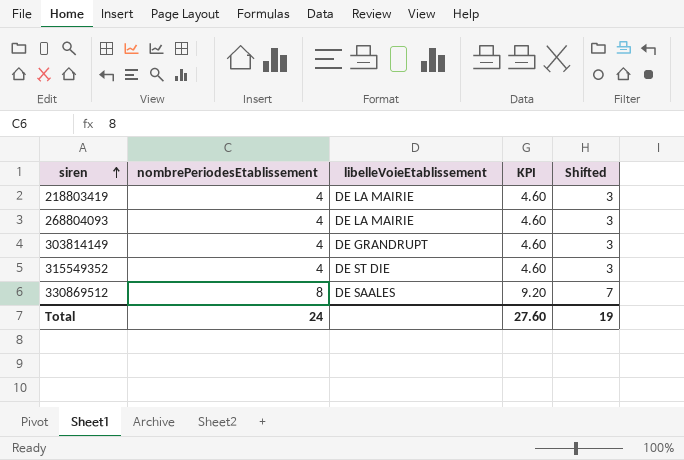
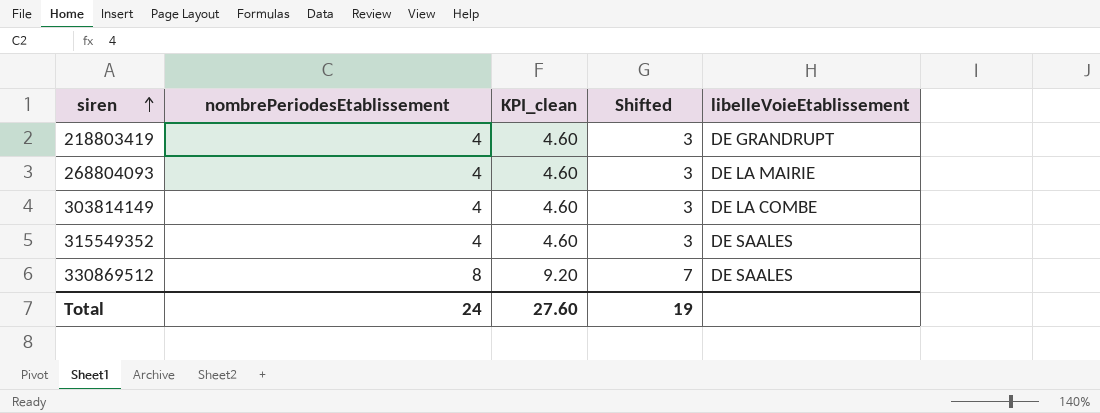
column name: KPI -> KPI_clean
column libelleVoieEtablissement | position: 3 -> 5
218803419 | libelleVoieEtablissement: DE LA MAIRIE -> DE GRANDRUPT
303814149 | libelleVoieEtablissement: DE GRANDRUPT -> DE LA COMBE
315549352 | libelleVoieEtablissement: DE ST DIE -> DE SAALES

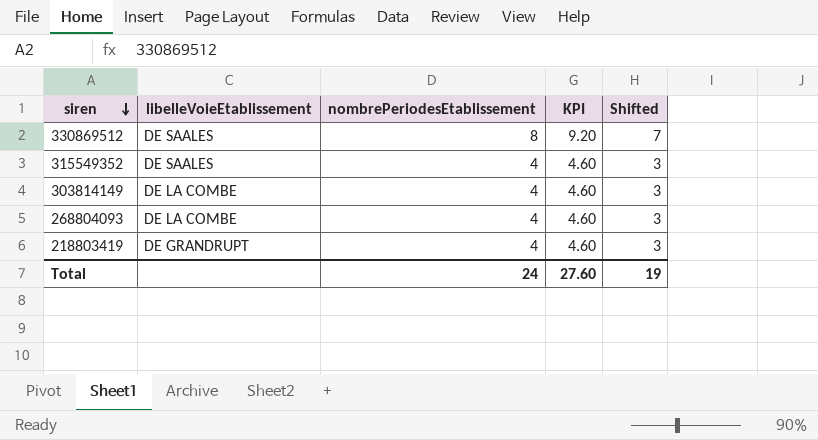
row order: siren ascending -> siren descending
column libelleVoieEtablissement | position: 5 -> 2
column name: KPI_clean -> KPI
268804093 | libelleVoieEtablissement: DE LA MAIRIE -> DE LA COMBE

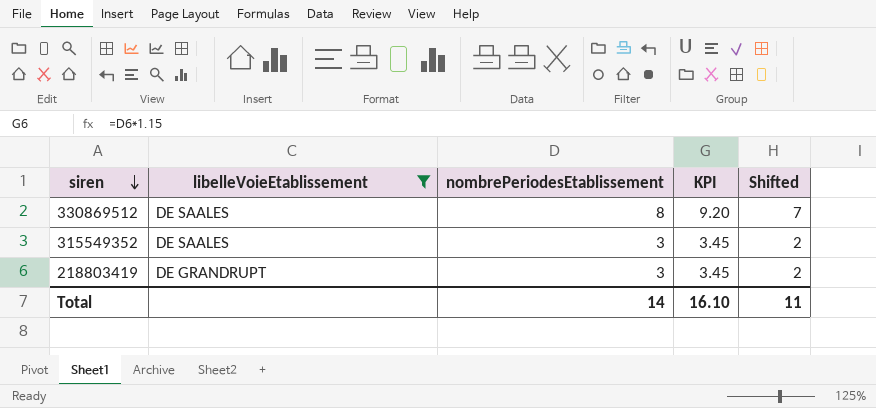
filter: none -> libelleVoieEtablissement != DE LA COMBE
315549352 | nombrePeriodesEtablissement: 4 -> 3
315549352 | KPI: 4.60 -> 3.45
315549352 | Shifted: 3 -> 2
218803419 | nombrePeriodesEtablissement: 4 -> 3
218803419 | KPI: 4.60 -> 3.45
218803419 | Shifted: 3 -> 2
Total | nombrePeriodesEtablissement: 24 -> 14
Total | KPI: 27.60 -> 16.10
Total | Shifted: 19 -> 11

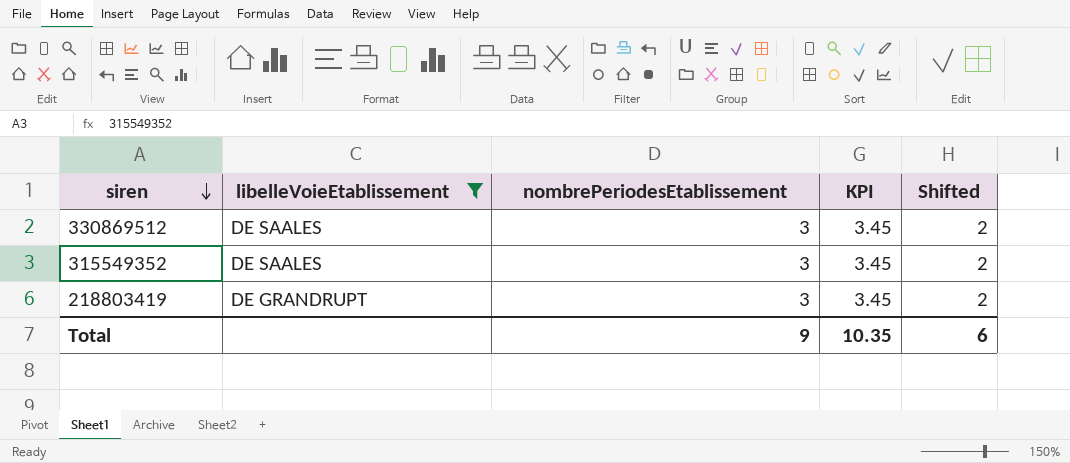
330869512 | nombrePeriodesEtablissement: 8 -> 3
330869512 | KPI: 9.20 -> 3.45
330869512 | Shifted: 7 -> 2
Total | nombrePeriodesEtablissement: 14 -> 9
Total | KPI: 16.10 -> 10.35
Total | Shifted: 11 -> 6

